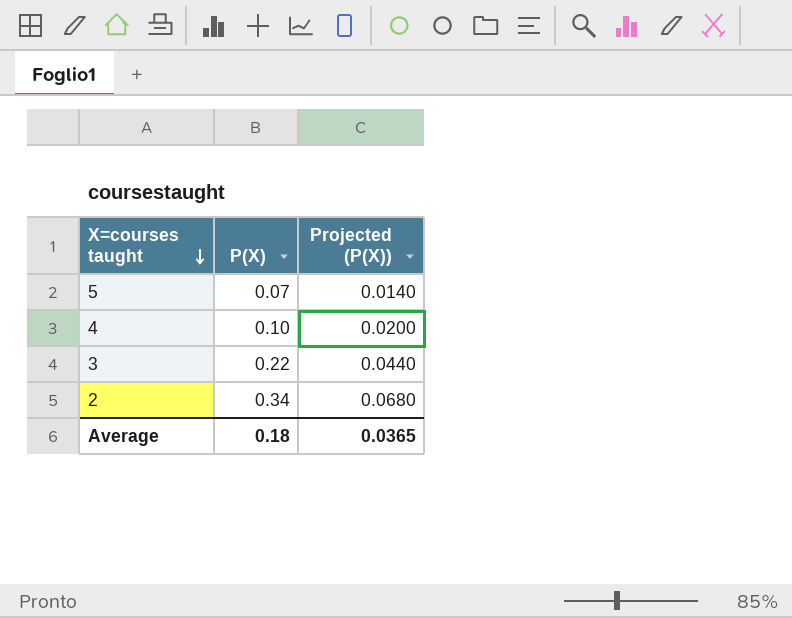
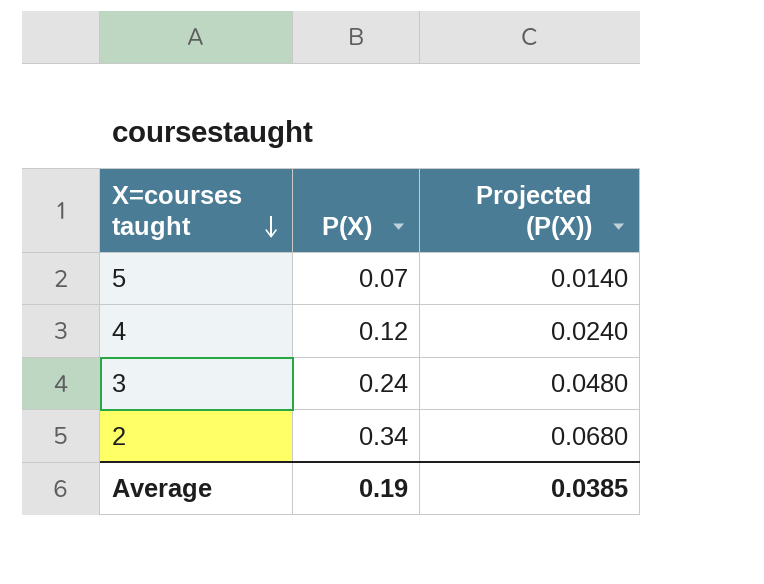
4 | P(X): 0.10 -> 0.12
4 | Projected (P(X)): 0.0200 -> 0.0240
3 | P(X): 0.22 -> 0.24
3 | Projected (P(X)): 0.0440 -> 0.0480
Average | P(X): 0.18 -> 0.19
Average | Projected (P(X)): 0.0365 -> 0.0385

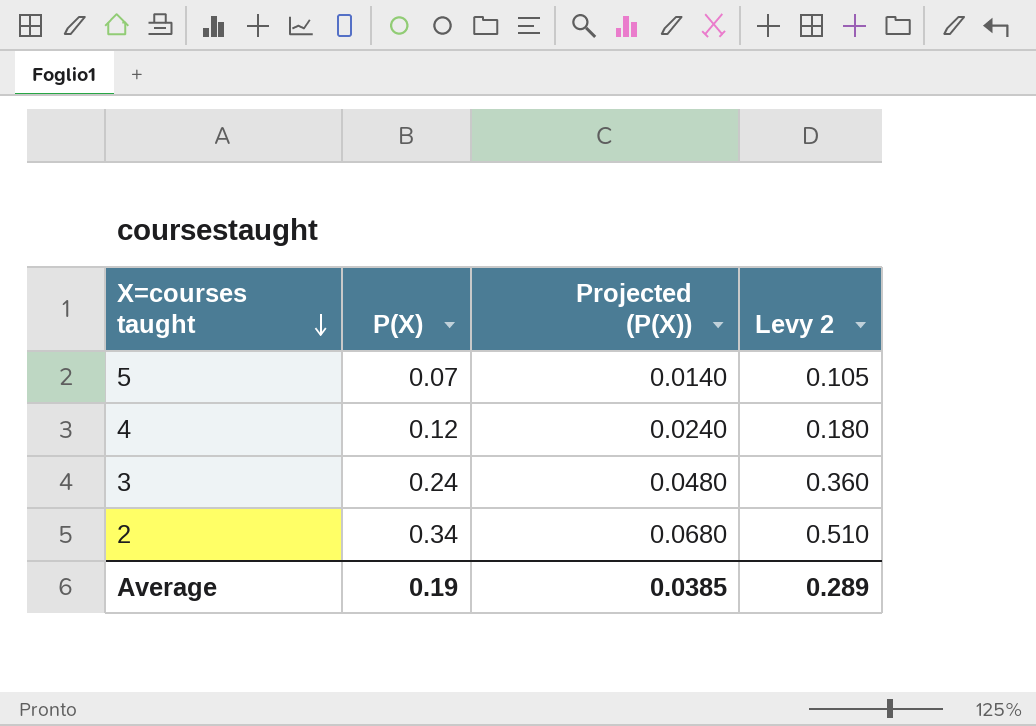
column Levy 2 | formula: none -> [P(X)] * 1.5

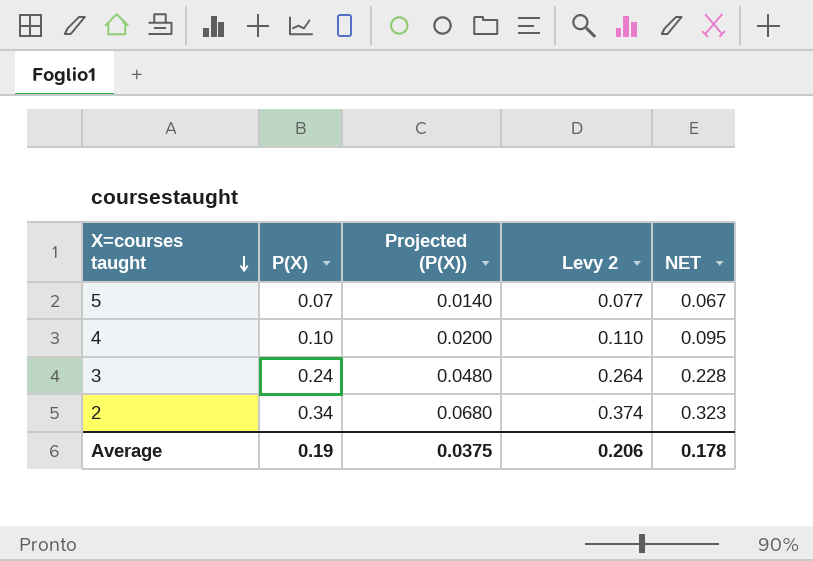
column Levy 2 | formula: [P(X)] * 1.5 -> [P(X)] * 1.1
column NET | formula: none -> [P(X)] * 0.95
4 | P(X): 0.12 -> 0.10
4 | Projected (P(X)): 0.0240 -> 0.0200
Average | Projected (P(X)): 0.0385 -> 0.0375
Average | Levy 2: 0.289 -> 0.206

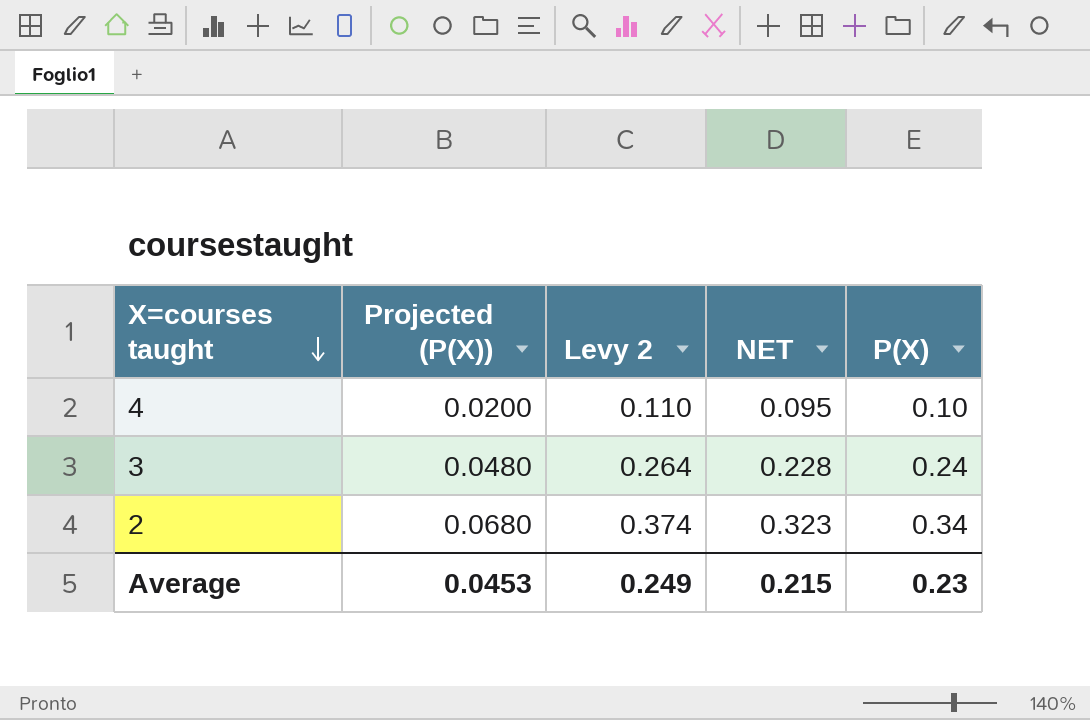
column P(X) | position: 2 -> 5
row 5: 0.07 | 0.0140 | 0.077 | 0.067 -> none
Average | Projected (P(X)): 0.0375 -> 0.0453
Average | Levy 2: 0.206 -> 0.249
Average | NET: 0.178 -> 0.215
Average | P(X): 0.19 -> 0.23

